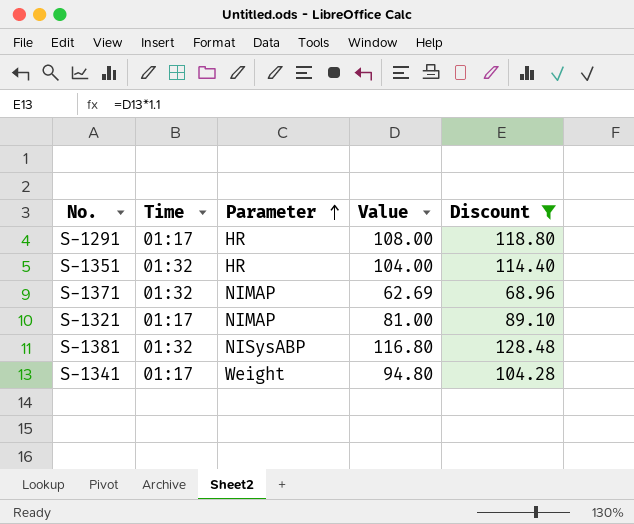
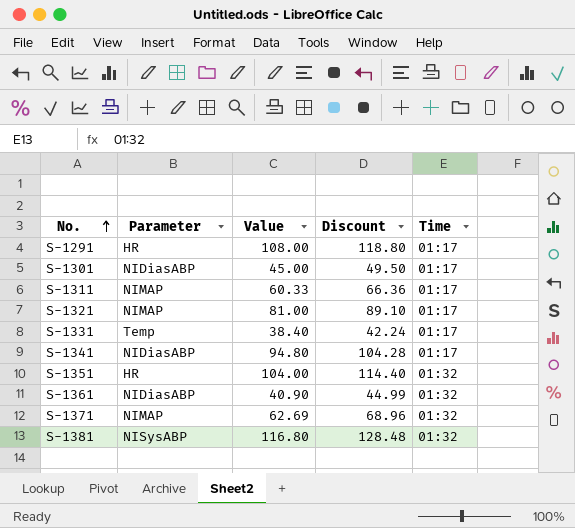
filter: Discount >= 68.96 -> none
row order: Parameter ascending -> No. ascending
column Time | position: 2 -> 5
S-1341 | Parameter: Weight -> NIDiasABP

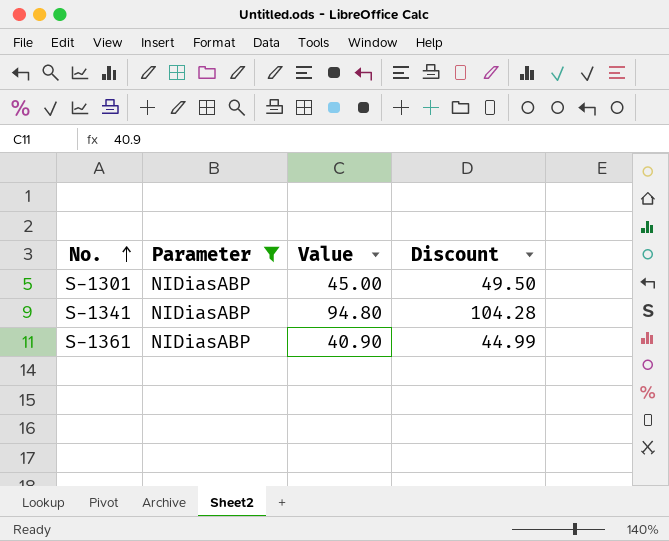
filter: none -> Parameter = NIDiasABP
column Time | position: 5 -> none

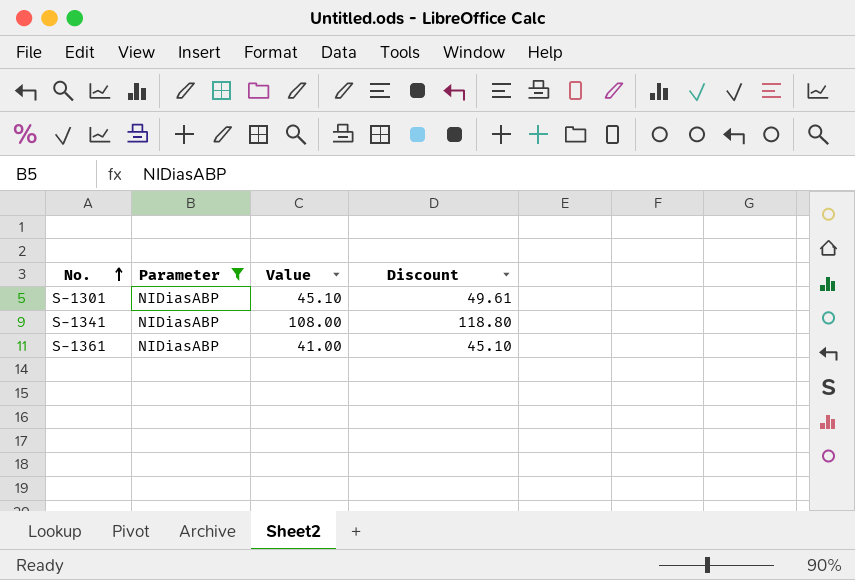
S-1301 | Value: 45.00 -> 45.10
S-1301 | Discount: 49.50 -> 49.61
S-1341 | Value: 94.80 -> 108.00
S-1341 | Discount: 104.28 -> 118.80
S-1361 | Value: 40.90 -> 41.00
S-1361 | Discount: 44.99 -> 45.10

